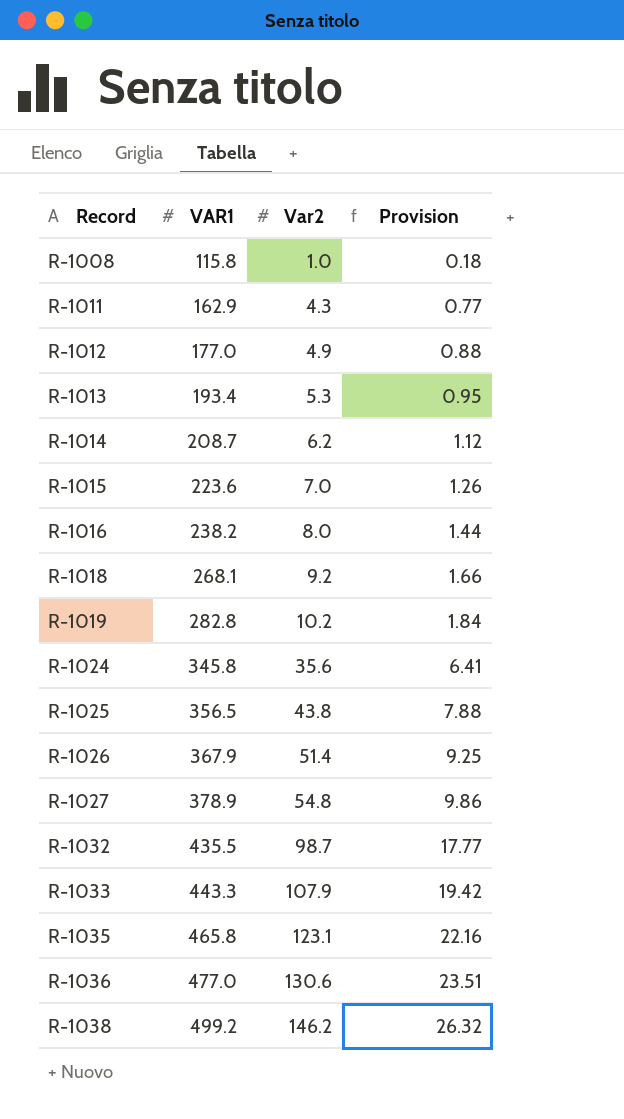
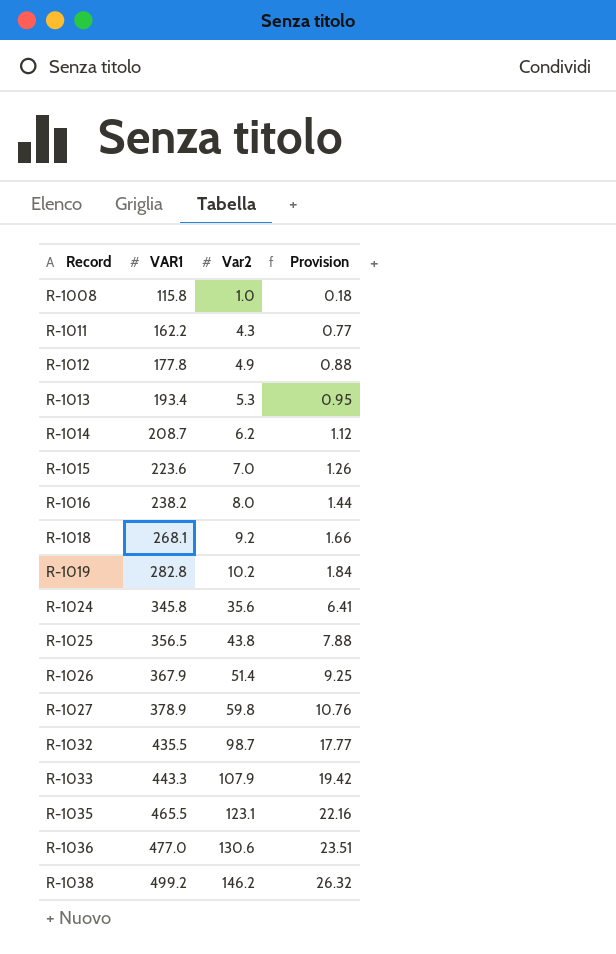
R-1011 | VAR1: 162.9 -> 162.2
R-1012 | VAR1: 177.0 -> 177.8
R-1027 | Var2: 54.8 -> 59.8
R-1027 | Provision: 9.86 -> 10.76
R-1035 | VAR1: 465.8 -> 465.5

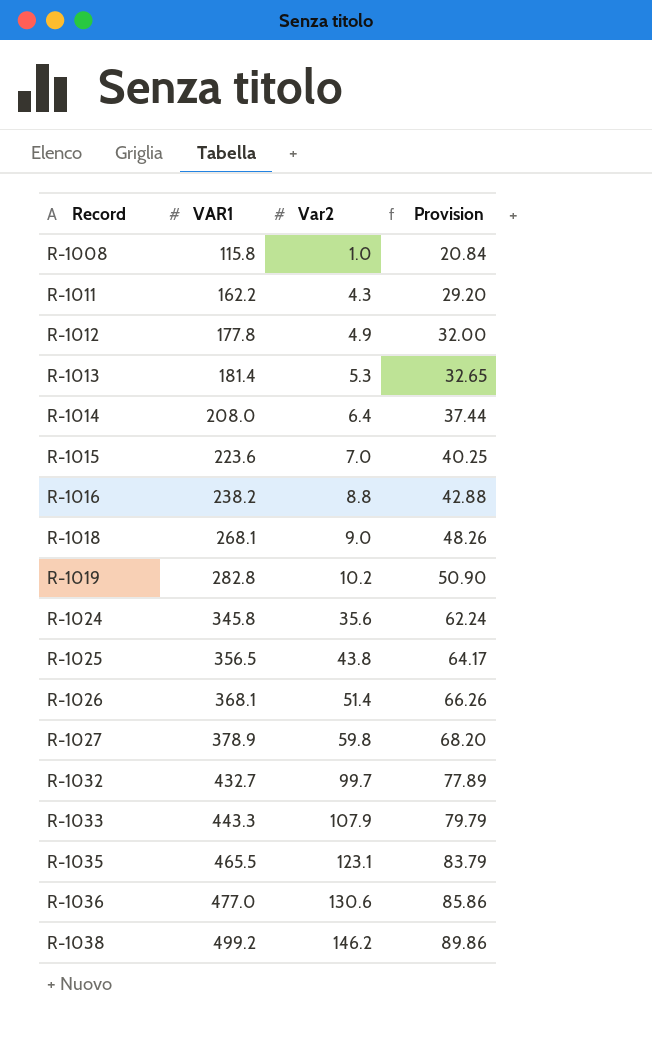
column Provision | formula: [Var2] * 0.18 -> [VAR1] * 0.18
R-1013 | VAR1: 193.4 -> 181.4
R-1014 | VAR1: 208.7 -> 208.0
R-1014 | Var2: 6.2 -> 6.4
R-1016 | Var2: 8.0 -> 8.8
R-1018 | Var2: 9.2 -> 9.0
R-1026 | VAR1: 367.9 -> 368.1
R-1032 | VAR1: 435.5 -> 432.7
R-1032 | Var2: 98.7 -> 99.7

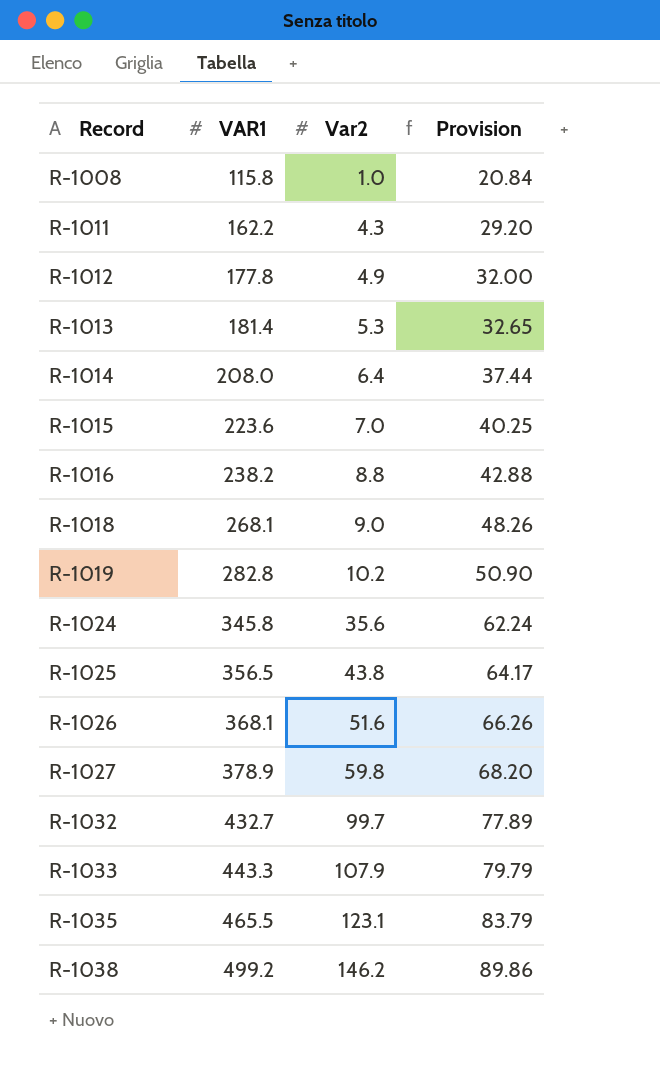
row R-1036: 477.0 | 130.6 | 85.86 -> none
R-1026 | Var2: 51.4 -> 51.6

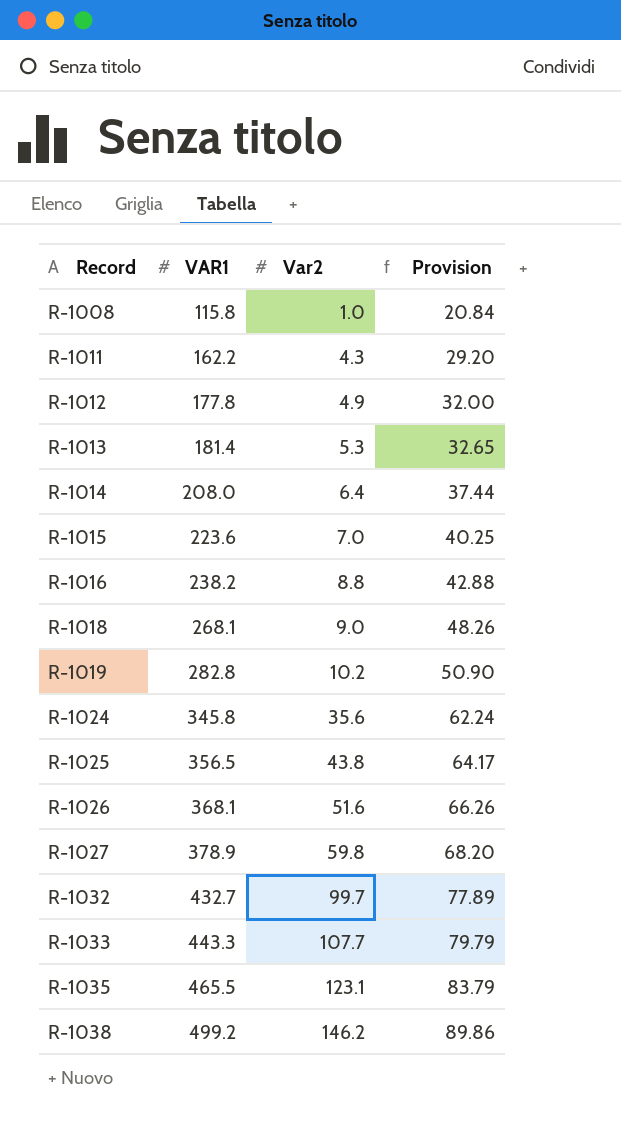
R-1033 | Var2: 107.9 -> 107.7

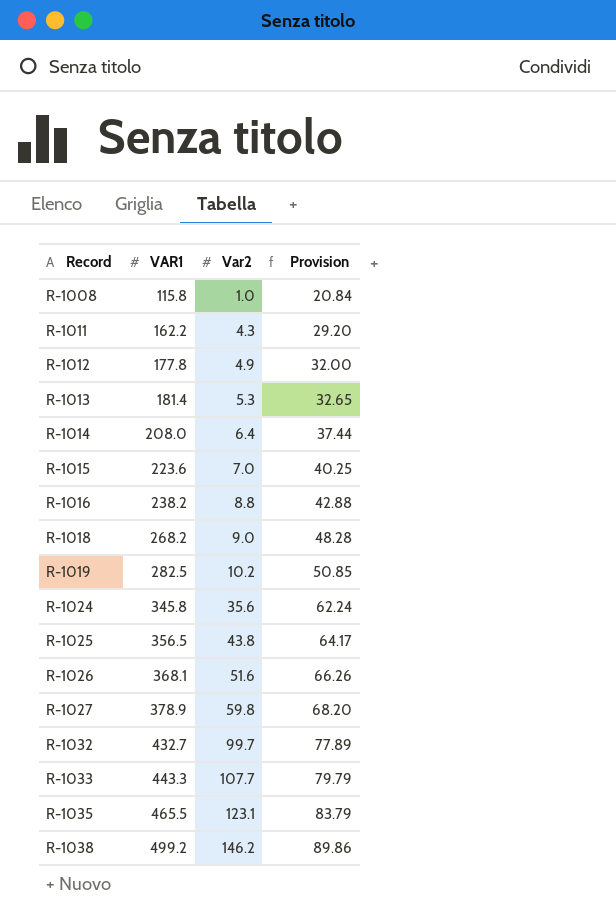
R-1018 | VAR1: 268.1 -> 268.2
R-1018 | Provision: 48.26 -> 48.28
R-1019 | VAR1: 282.8 -> 282.5
R-1019 | Provision: 50.90 -> 50.85

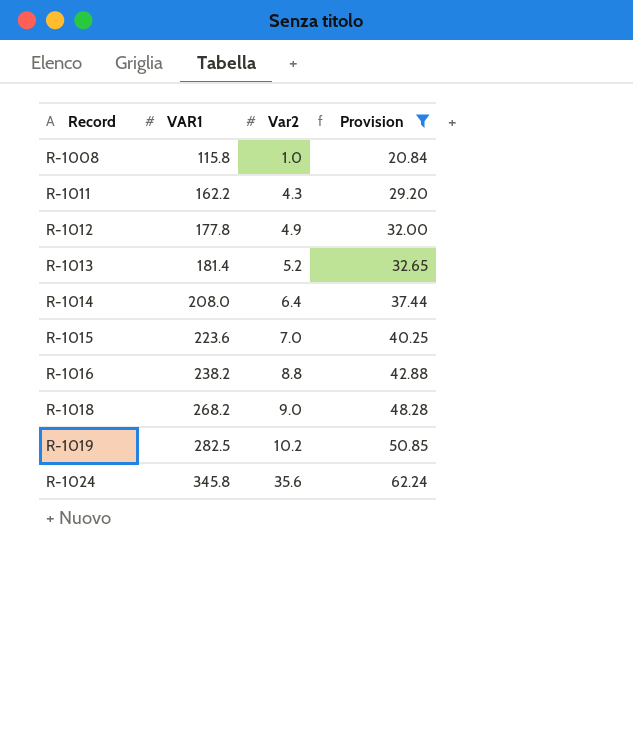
filter: none -> Provision <= 62.24
R-1013 | Var2: 5.3 -> 5.2

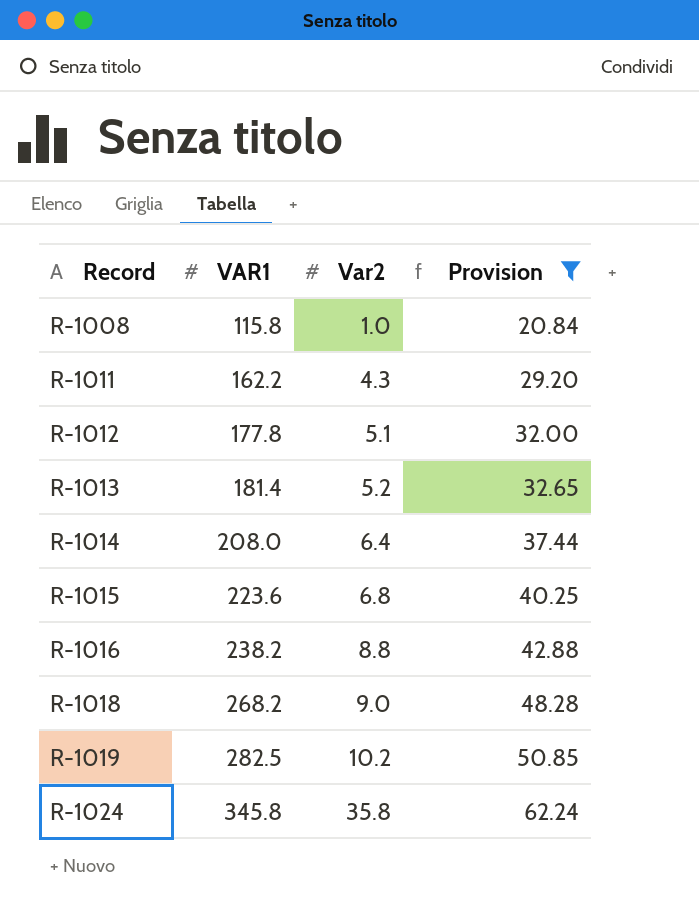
R-1012 | Var2: 4.9 -> 5.1
R-1015 | Var2: 7.0 -> 6.8
R-1024 | Var2: 35.6 -> 35.8

